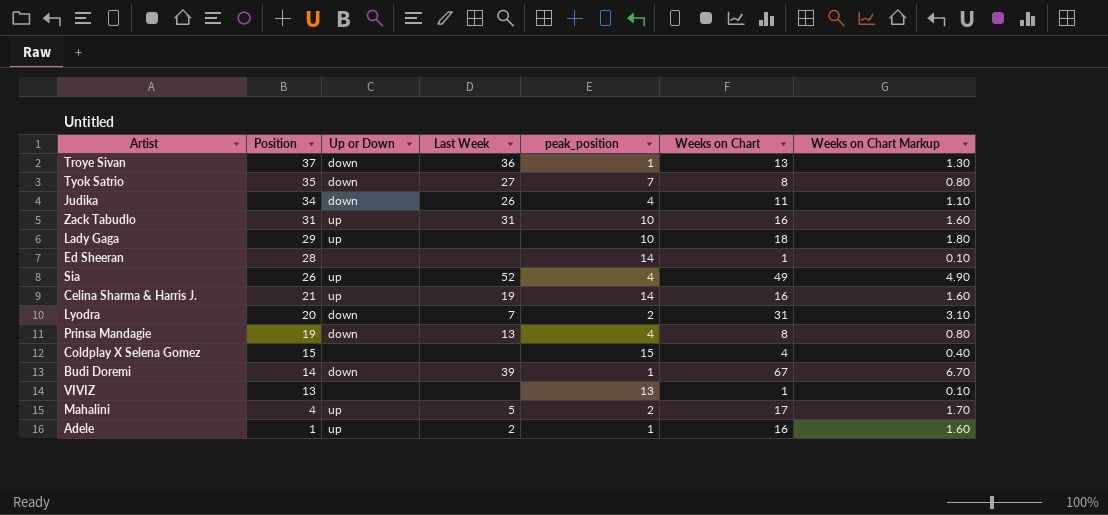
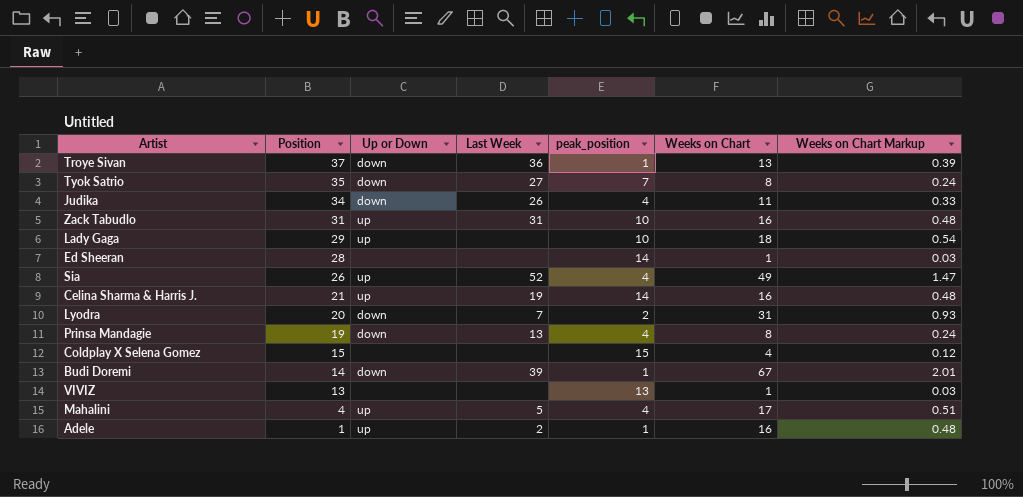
column Weeks on Chart Markup | formula: [Weeks on Chart] * 0.1 -> [Weeks on Chart] * 0.03
Mahalini | peak_position: 2 -> 4

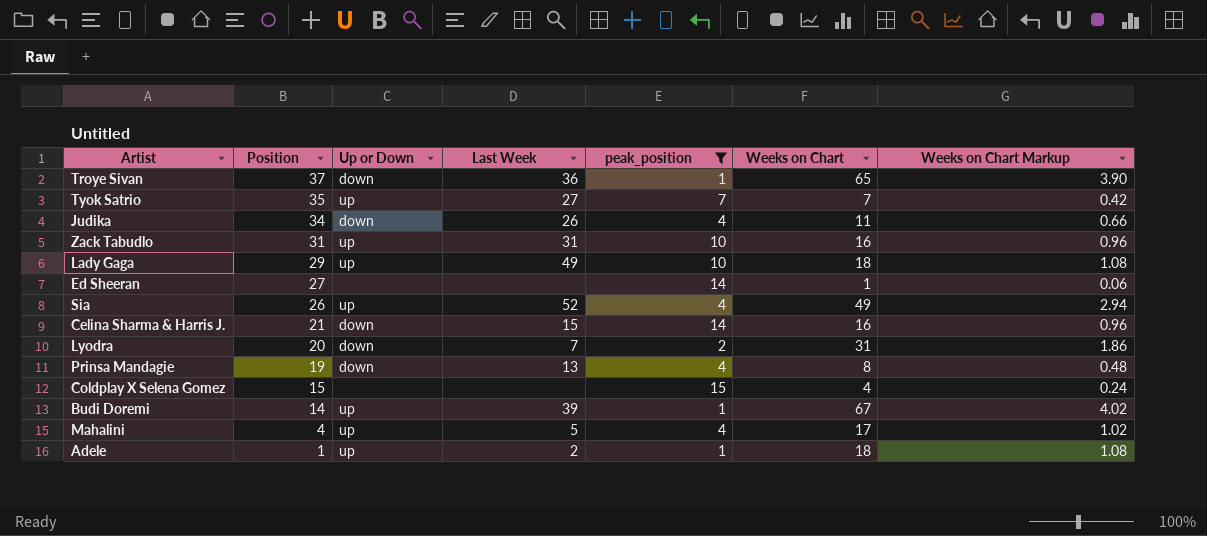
filter: none -> peak_position != 13
column Weeks on Chart Markup | formula: [Weeks on Chart] * 0.03 -> [Weeks on Chart] * 0.06
Troye Sivan | Weeks on Chart: 13 -> 65
Tyok Satrio | Up or Down: down -> up
Tyok Satrio | Weeks on Chart: 8 -> 7
Lady Gaga | Last Week: none -> 49
Ed Sheeran | Position: 28 -> 27
Celina Sharma & Harris J. | Up or Down: up -> down
Celina Sharma & Harris J. | Last Week: 19 -> 15
Budi Doremi | Up or Down: down -> up
Adele | Weeks on Chart: 16 -> 18

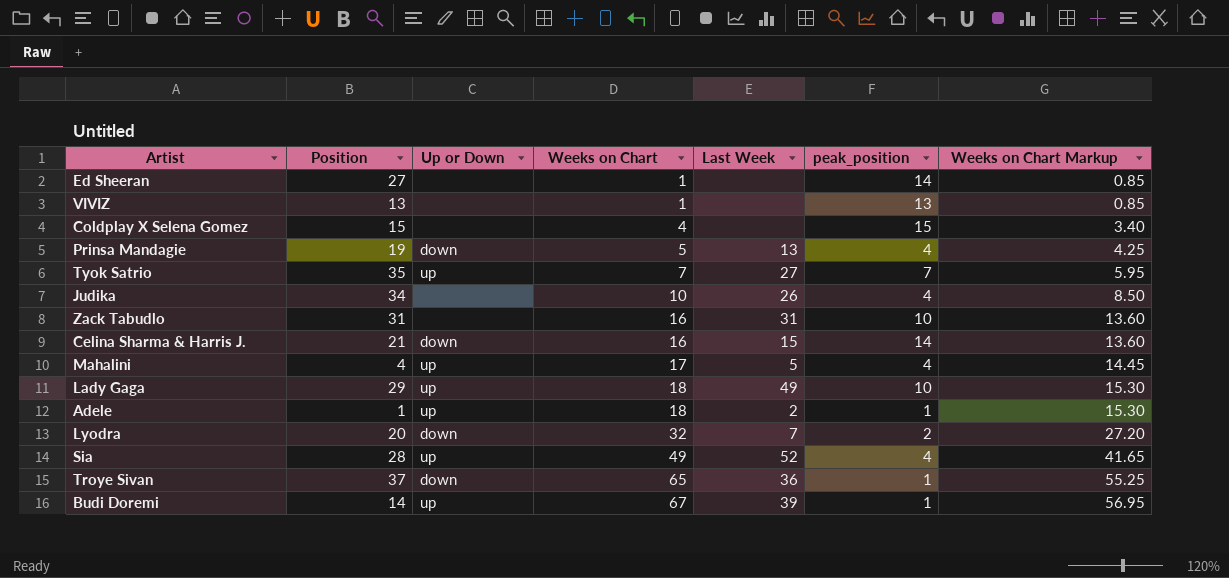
filter: peak_position != 13 -> none
row order: Position descending -> Weeks on Chart ascending
column Weeks on Chart | position: 6 -> 4
column Weeks on Chart Markup | formula: [Weeks on Chart] * 0.06 -> [Weeks on Chart] * 0.85
Prinsa Mandagie | Weeks on Chart: 8 -> 5
Judika | Up or Down: down -> none
Judika | Weeks on Chart: 11 -> 10
Zack Tabudlo | Up or Down: up -> none
Lyodra | Weeks on Chart: 31 -> 32
Sia | Position: 26 -> 28

